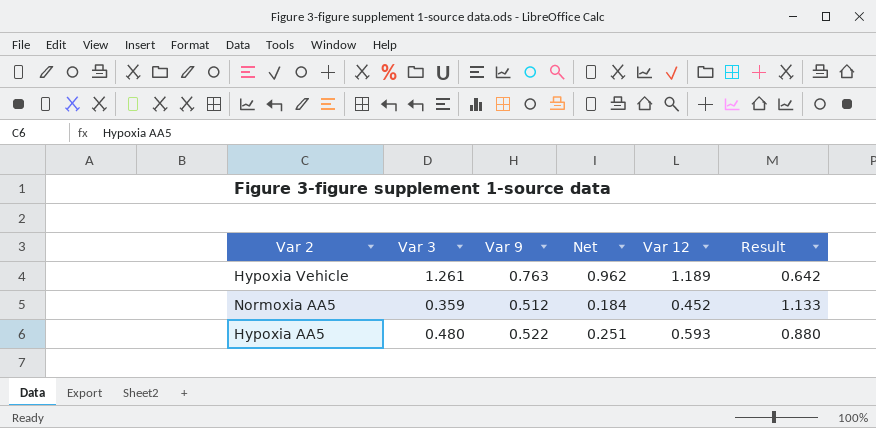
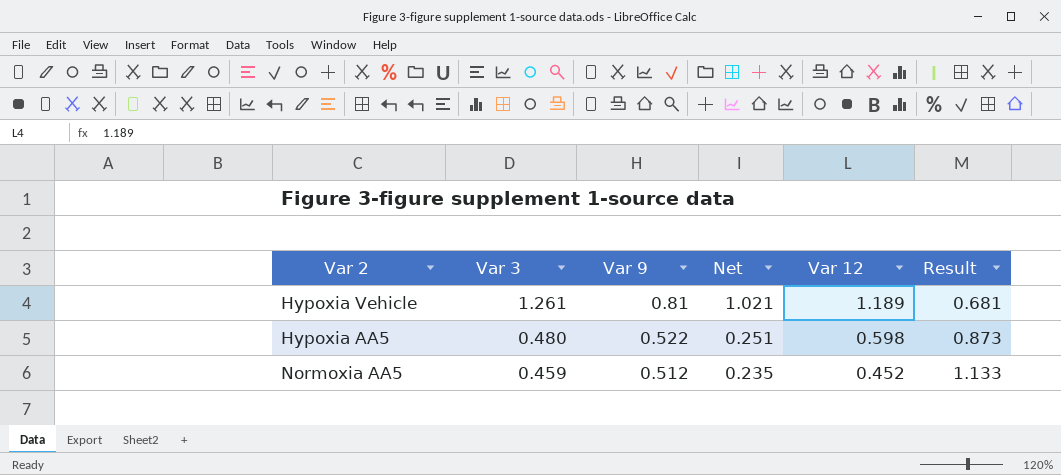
row order: none -> Var 3 descending
Hypoxia Vehicle | Var 9: 0.763 -> 0.81
Hypoxia Vehicle | Net: 0.962 -> 1.021
Hypoxia Vehicle | Result: 0.642 -> 0.681
Hypoxia AA5 | Var 12: 0.593 -> 0.598
Hypoxia AA5 | Result: 0.880 -> 0.873
Normoxia AA5 | Var 3: 0.359 -> 0.459
Normoxia AA5 | Net: 0.184 -> 0.235

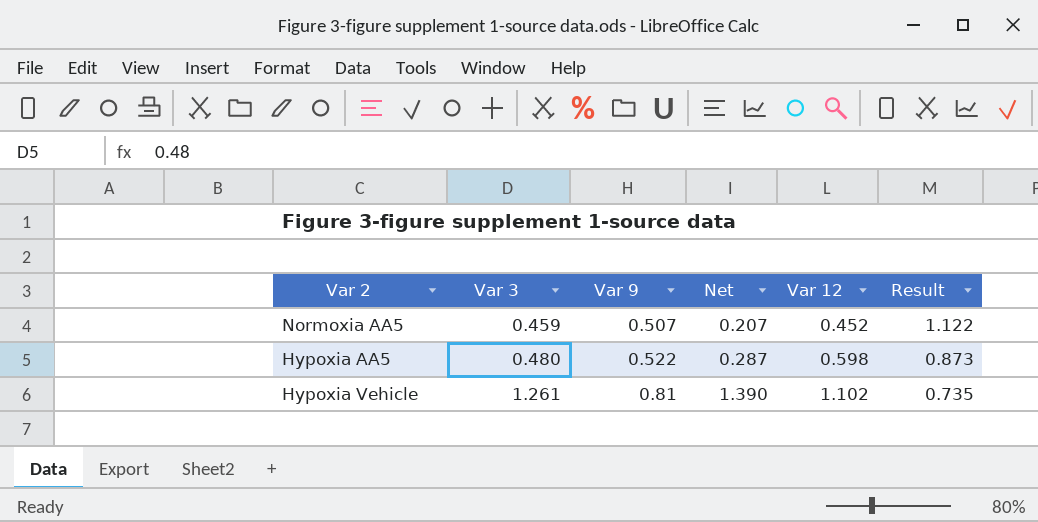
row order: Var 3 descending -> Var 3 ascending
column Net | formula: [Var 3] * [Var 9] -> [Var 3] * [Var 12]
Normoxia AA5 | Var 9: 0.512 -> 0.507
Normoxia AA5 | Result: 1.133 -> 1.122
Hypoxia Vehicle | Var 12: 1.189 -> 1.102
Hypoxia Vehicle | Result: 0.681 -> 0.735

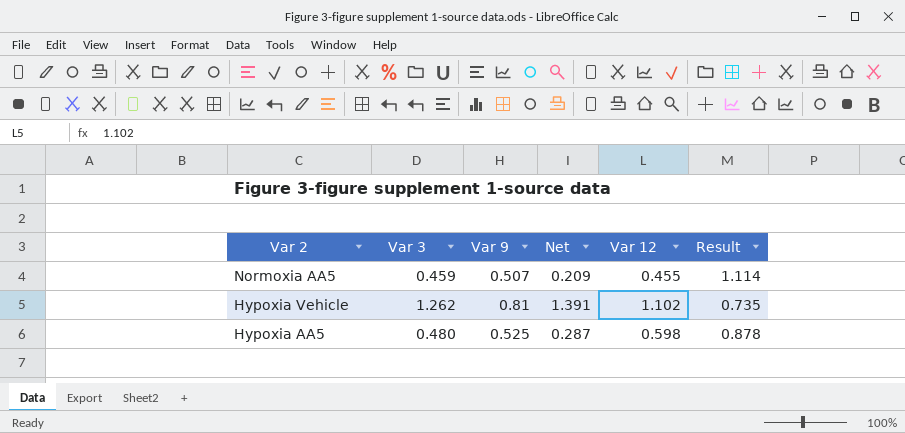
row order: Var 3 ascending -> Var 2 descending
Normoxia AA5 | Net: 0.207 -> 0.209
Normoxia AA5 | Var 12: 0.452 -> 0.455
Normoxia AA5 | Result: 1.122 -> 1.114
Hypoxia Vehicle | Var 3: 1.261 -> 1.262
Hypoxia Vehicle | Net: 1.390 -> 1.391
Hypoxia AA5 | Var 9: 0.522 -> 0.525
Hypoxia AA5 | Result: 0.873 -> 0.878

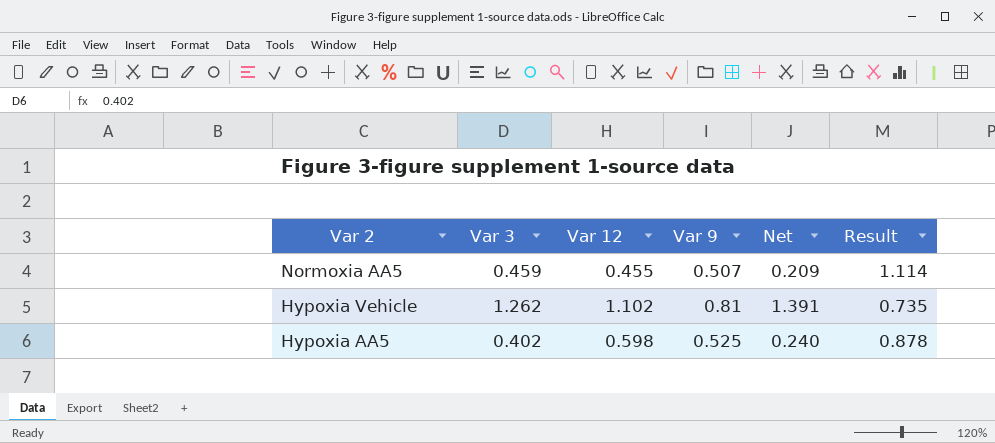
column Var 12 | position: 5 -> 3
Hypoxia AA5 | Var 3: 0.480 -> 0.402
Hypoxia AA5 | Net: 0.287 -> 0.240

